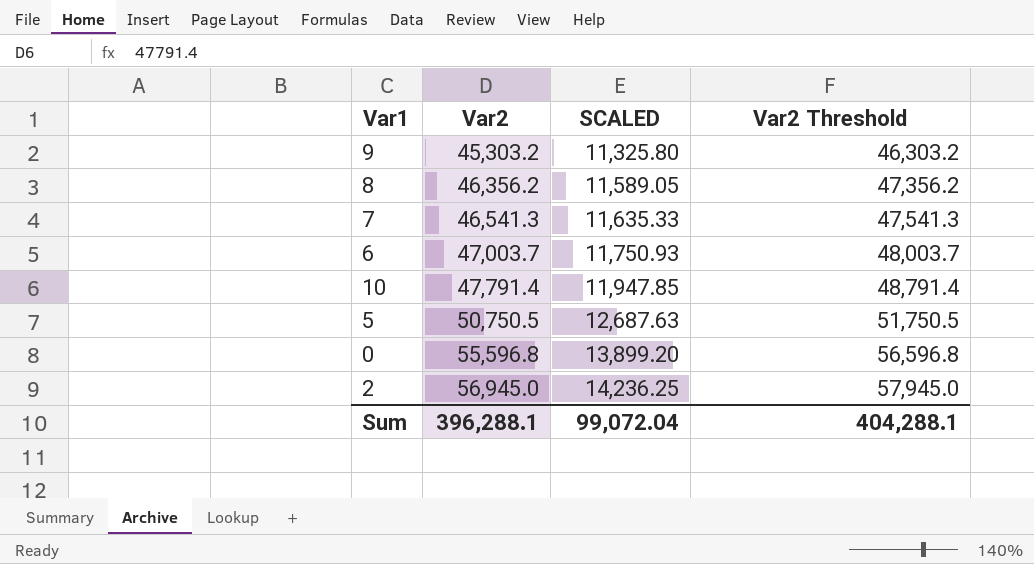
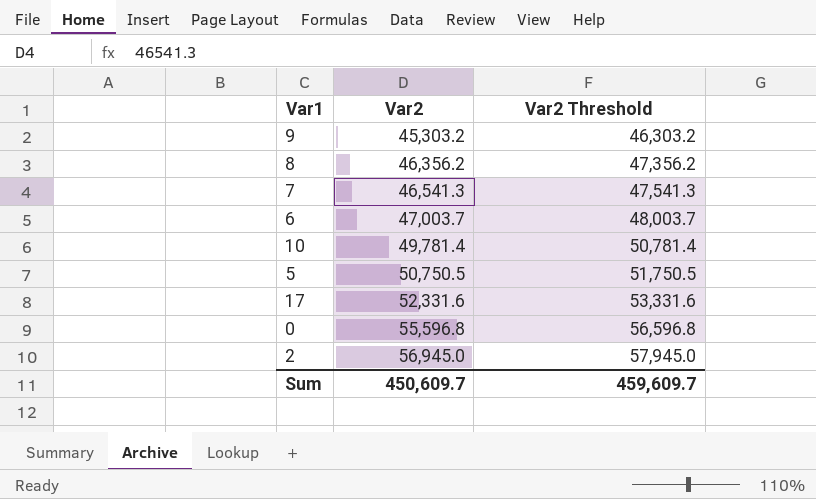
column SCALED | formula: [Var2] * 0.25 -> none
10 | Var2: 47,791.4 -> 49,781.4
10 | Var2 Threshold: 48,791.4 -> 50,781.4
row 17: none -> 52,331.6 | 53,331.6
Sum | Var2: 396,288.1 -> 450,609.7
Sum | Var2 Threshold: 404,288.1 -> 459,609.7

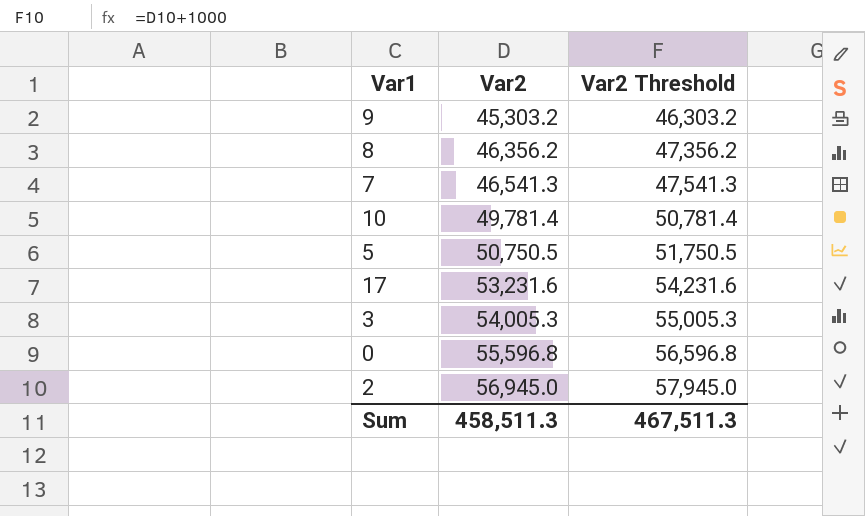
row 6: 47,003.7 | 48,003.7 -> none
17 | Var2: 52,331.6 -> 53,231.6
17 | Var2 Threshold: 53,331.6 -> 54,231.6
row 3: none -> 54,005.3 | 55,005.3
Sum | Var2: 450,609.7 -> 458,511.3
Sum | Var2 Threshold: 459,609.7 -> 467,511.3

